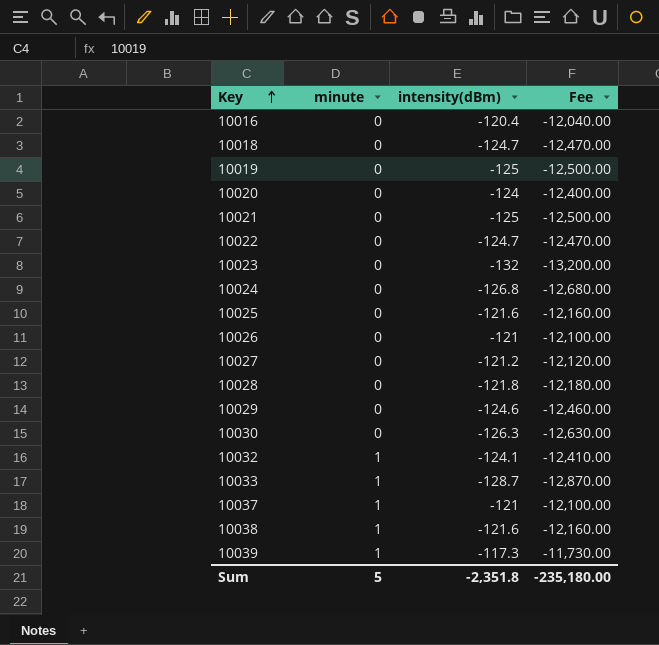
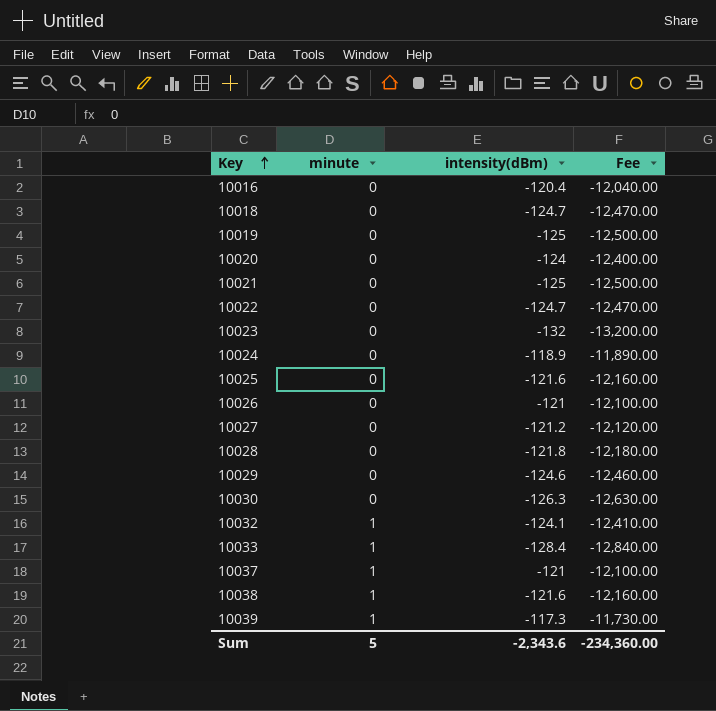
10024 | intensity(dBm): -126.8 -> -118.9
10024 | Fee: -12,680.00 -> -11,890.00
10033 | intensity(dBm): -128.7 -> -128.4
10033 | Fee: -12,870.00 -> -12,840.00
Sum | intensity(dBm): -2,351.8 -> -2,343.6
Sum | Fee: -235,180.00 -> -234,360.00

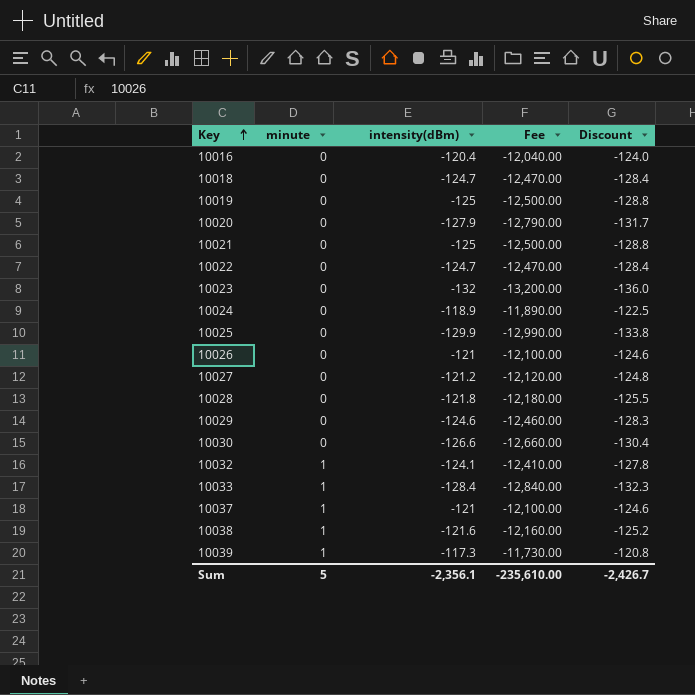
column Discount | formula: none -> [intensity(dBm)] * 1.03
10020 | intensity(dBm): -124 -> -127.9
10020 | Fee: -12,400.00 -> -12,790.00
10025 | intensity(dBm): -121.6 -> -129.9
10025 | Fee: -12,160.00 -> -12,990.00
10030 | intensity(dBm): -126.3 -> -126.6
10030 | Fee: -12,630.00 -> -12,660.00
Sum | intensity(dBm): -2,343.6 -> -2,356.1
Sum | Fee: -234,360.00 -> -235,610.00

